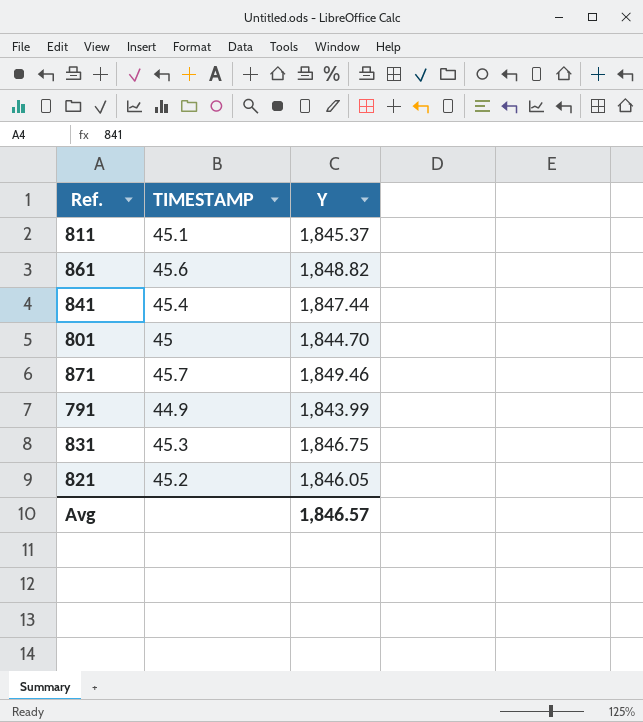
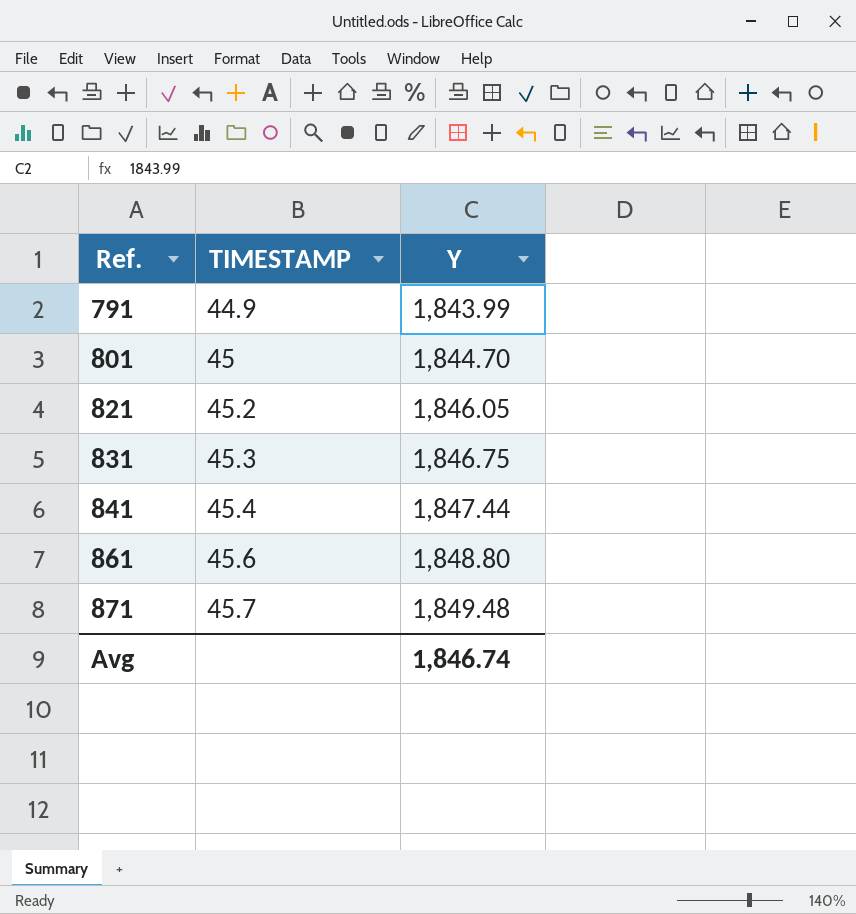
row order: none -> Ref. ascending
row 811: 45.1 | 1,845.37 -> none
861 | Y: 1,848.82 -> 1,848.80
871 | Y: 1,849.46 -> 1,849.48
Avg | Y: 1,846.57 -> 1,846.74

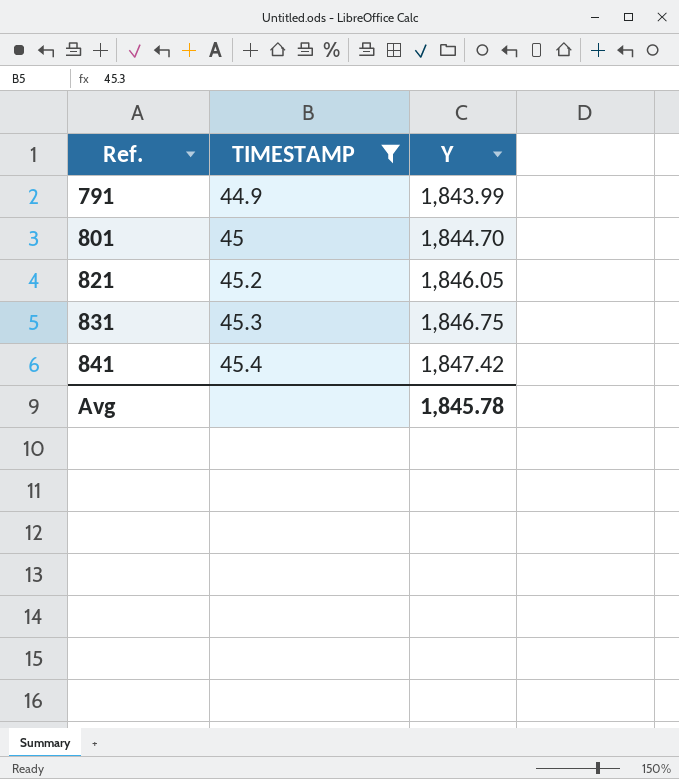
filter: none -> TIMESTAMP <= 45.4
841 | Y: 1,847.44 -> 1,847.42
Avg | Y: 1,846.74 -> 1,845.78

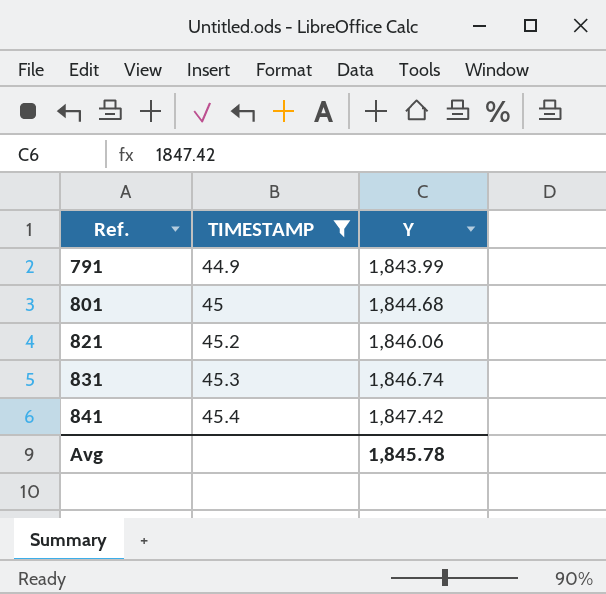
801 | Y: 1,844.70 -> 1,844.68
821 | Y: 1,846.05 -> 1,846.06
831 | Y: 1,846.75 -> 1,846.74

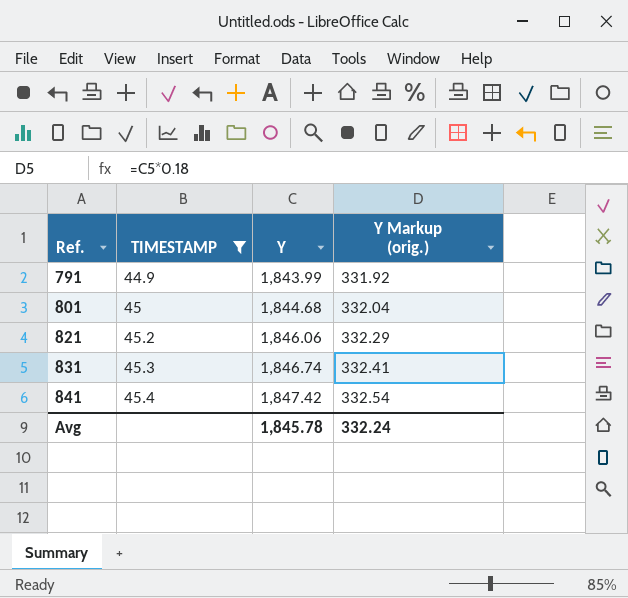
column Y Markup (orig.) | formula: none -> [Y] * 0.18

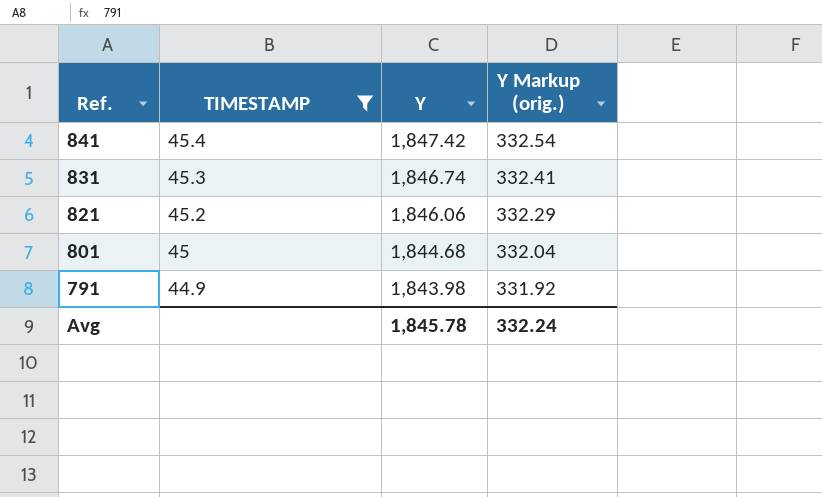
row order: Ref. ascending -> Ref. descending
791 | Y: 1,843.99 -> 1,843.98

